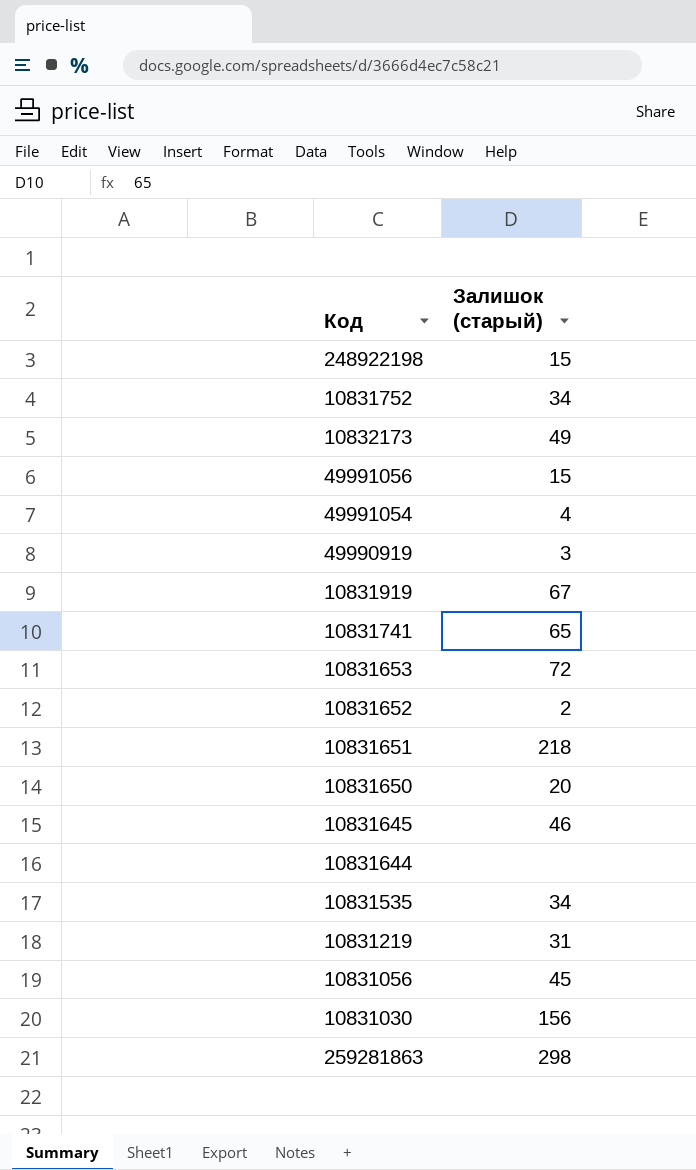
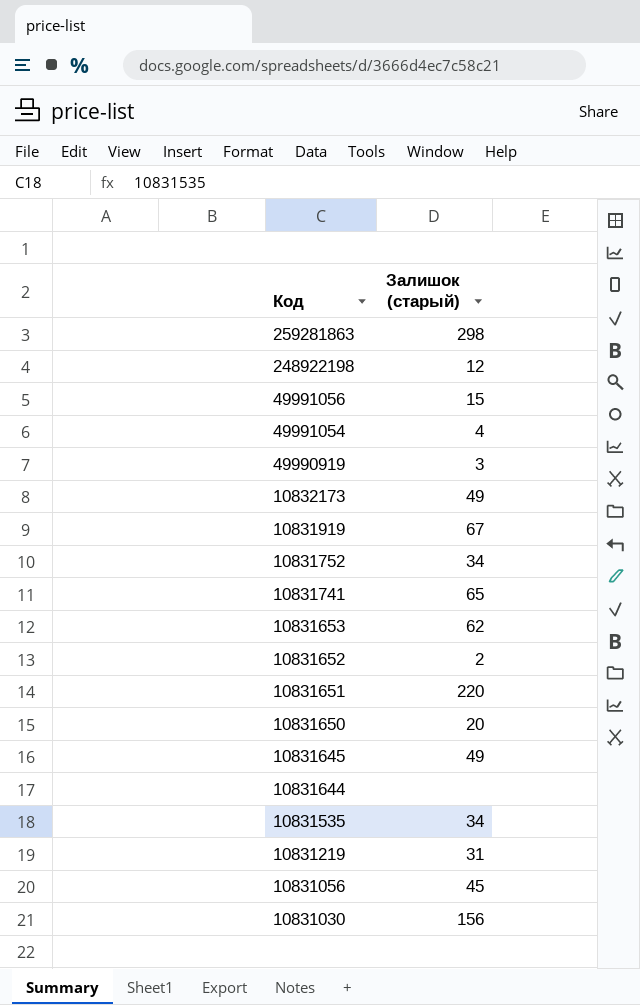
row order: none -> Код descending
248922198 | Залишок (старый): 15 -> 12
10831653 | Залишок (старый): 72 -> 62
10831651 | Залишок (старый): 218 -> 220
10831645 | Залишок (старый): 46 -> 49

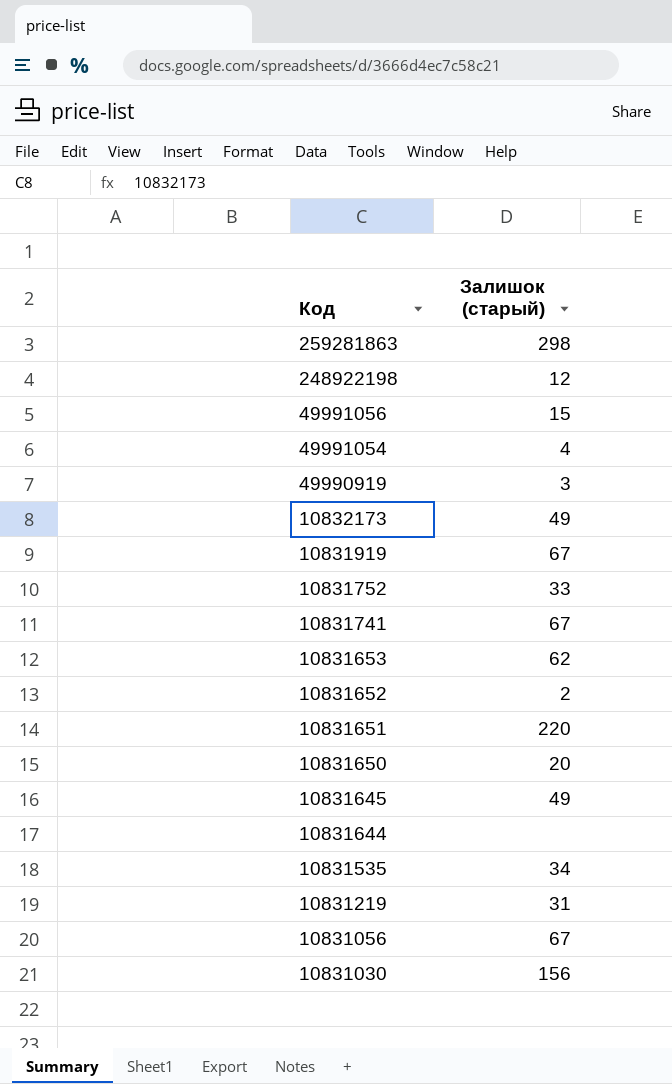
10831752 | Залишок (старый): 34 -> 33
10831741 | Залишок (старый): 65 -> 67
10831056 | Залишок (старый): 45 -> 67

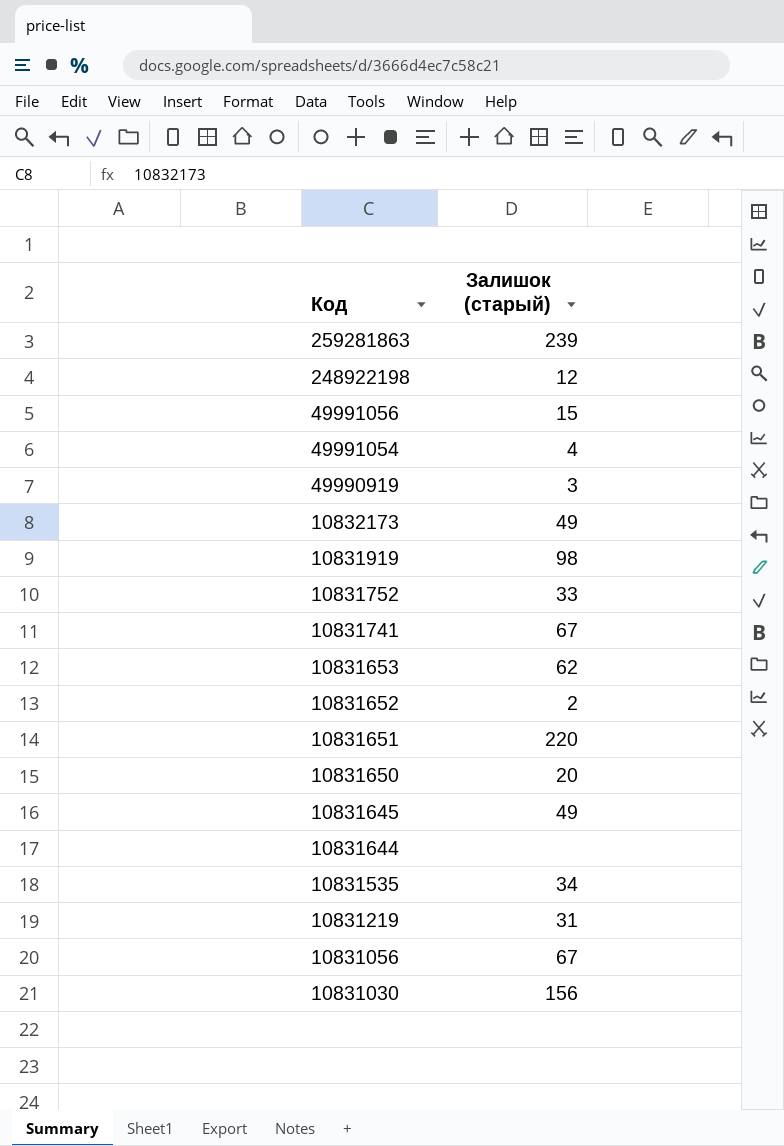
259281863 | Залишок (старый): 298 -> 239
10831919 | Залишок (старый): 67 -> 98

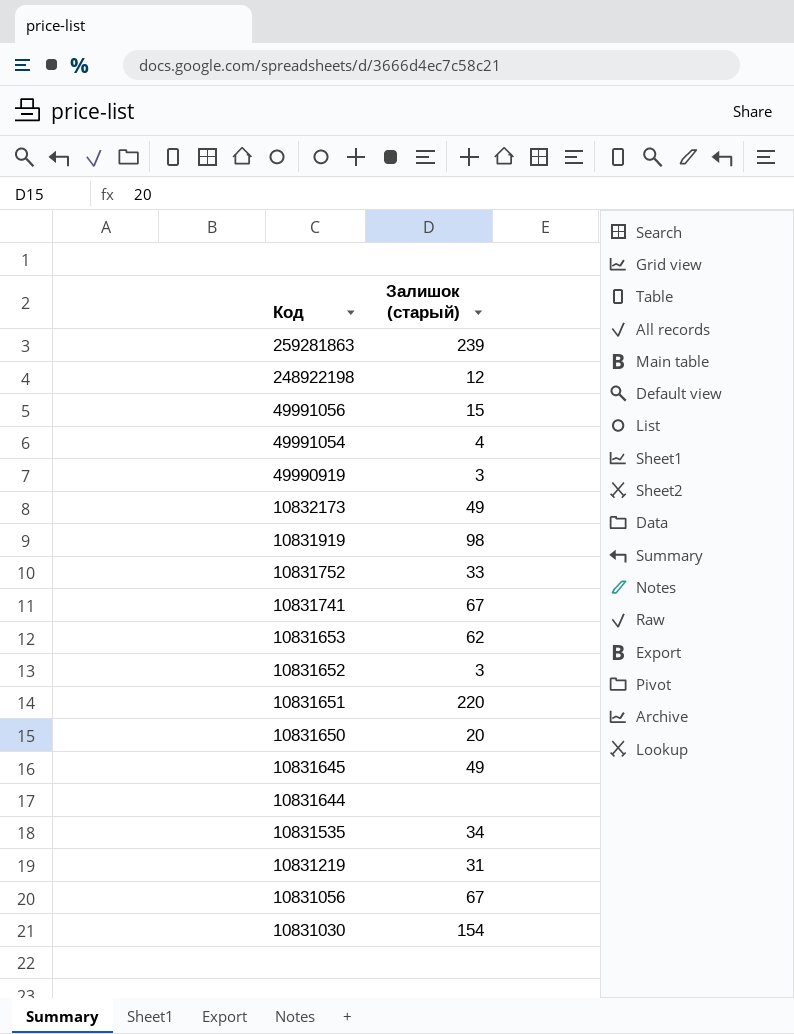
10831652 | Залишок (старый): 2 -> 3
10831030 | Залишок (старый): 156 -> 154

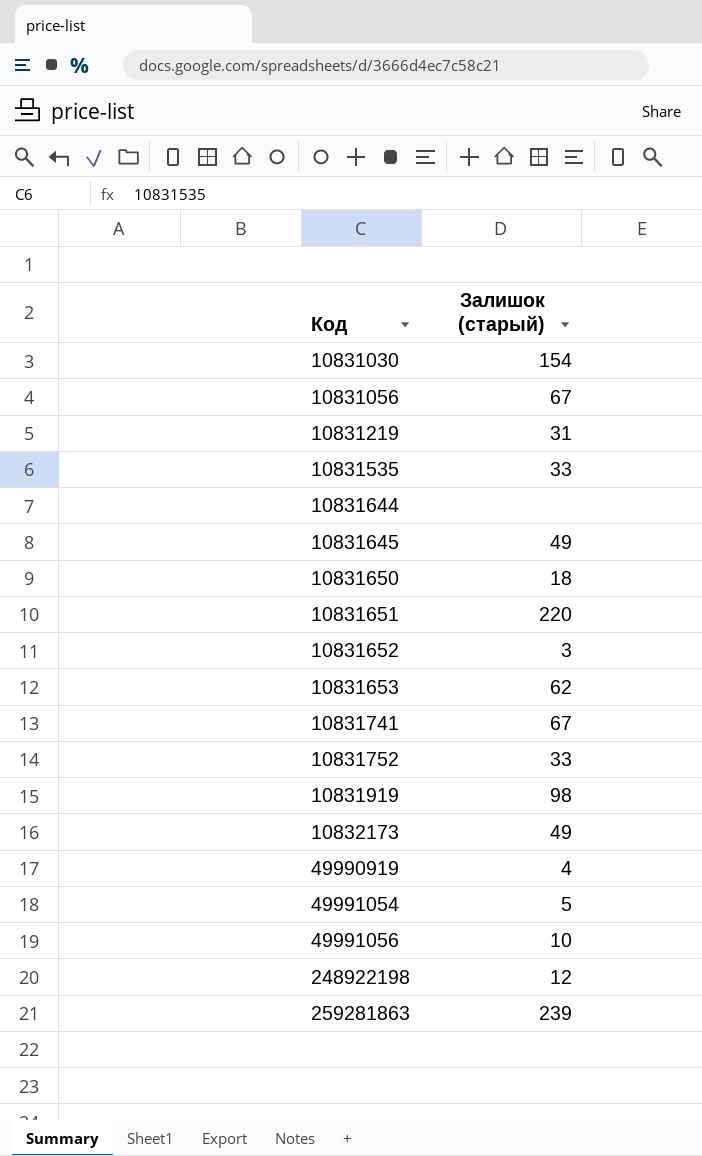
row order: Код descending -> Код ascending
10831535 | Залишок (старый): 34 -> 33
10831650 | Залишок (старый): 20 -> 18
49990919 | Залишок (старый): 3 -> 4
49991054 | Залишок (старый): 4 -> 5
49991056 | Залишок (старый): 15 -> 10

